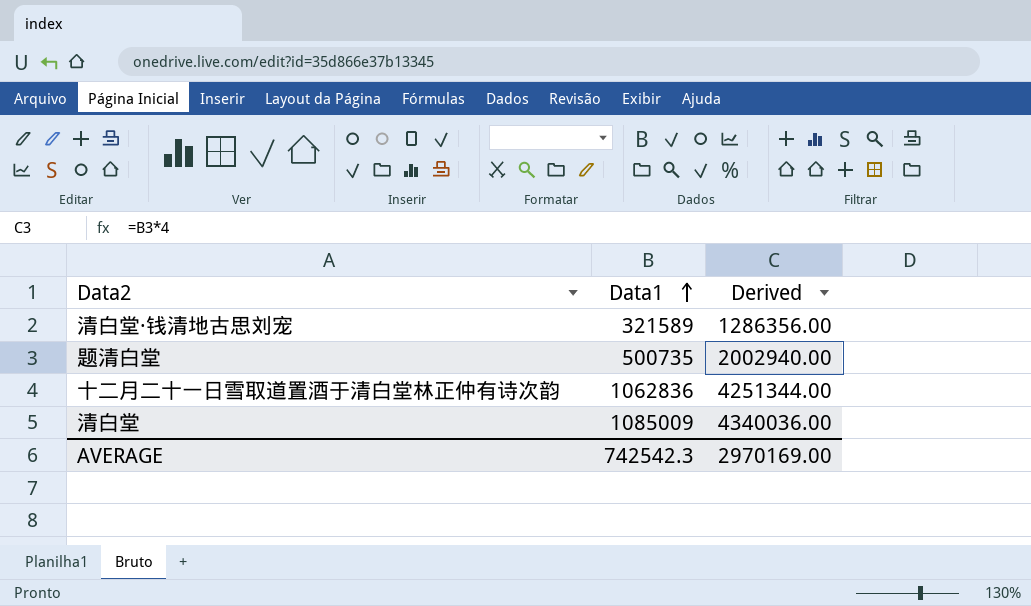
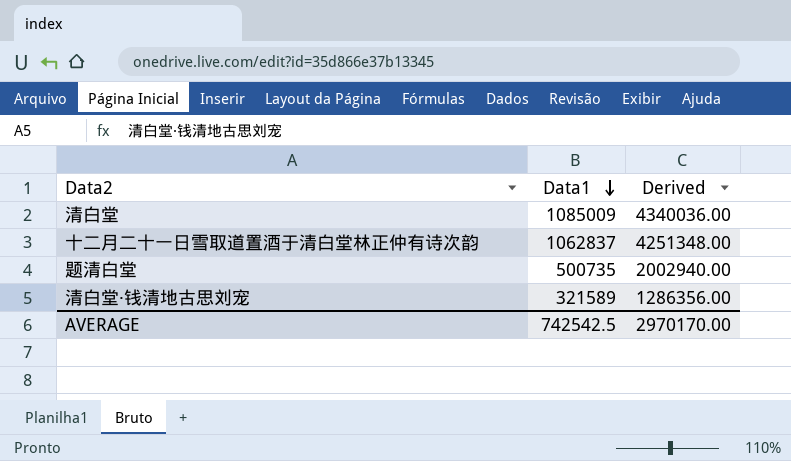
row order: Data1 ascending -> Data1 descending
十二月二十一日雪取道置酒于清白堂林正仲有诗次韵 | Data1: 1062836 -> 1062837
十二月二十一日雪取道置酒于清白堂林正仲有诗次韵 | Derived: 4251344.00 -> 4251348.00
AVERAGE | Data1: 742542.3 -> 742542.5
AVERAGE | Derived: 2970169.00 -> 2970170.00

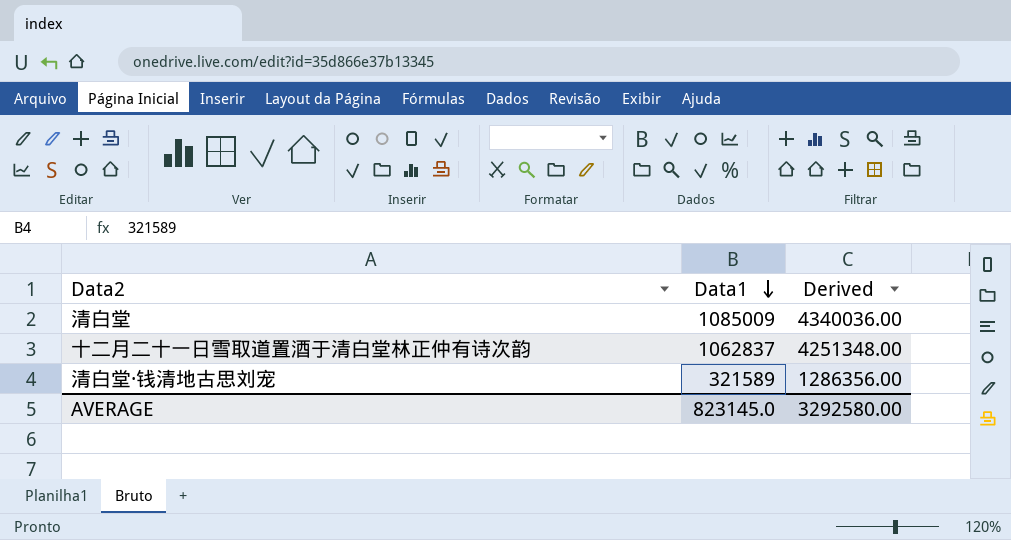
row 题清白堂: 500735 | 2002940.00 -> none
AVERAGE | Data1: 742542.5 -> 823145.0
AVERAGE | Derived: 2970170.00 -> 3292580.00

